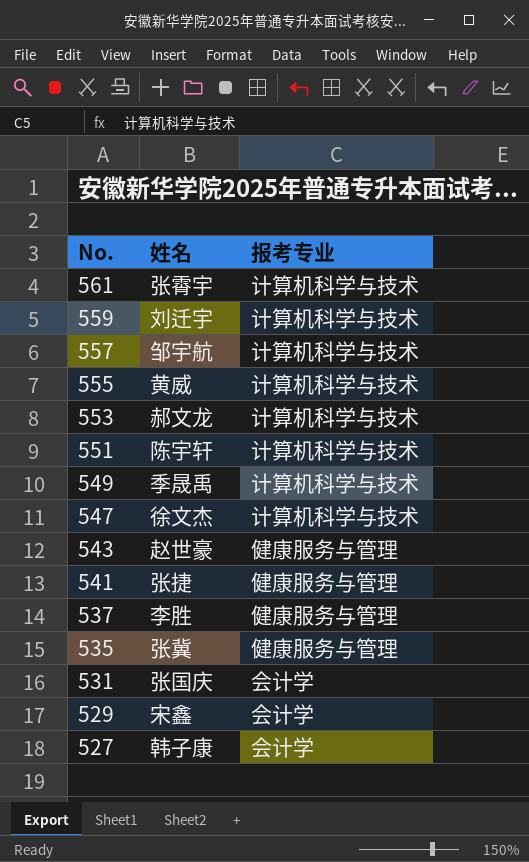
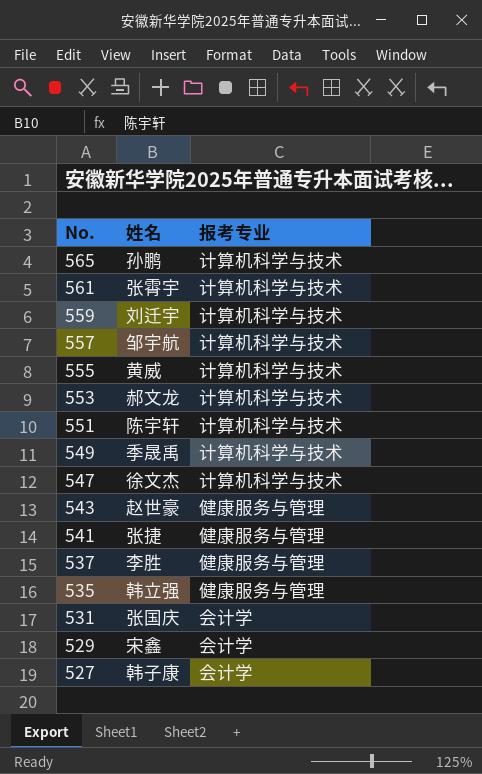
row 565: none -> 孙鹏 | 计算机科学与技术
535 | 姓名: 张冀 -> 韩立强

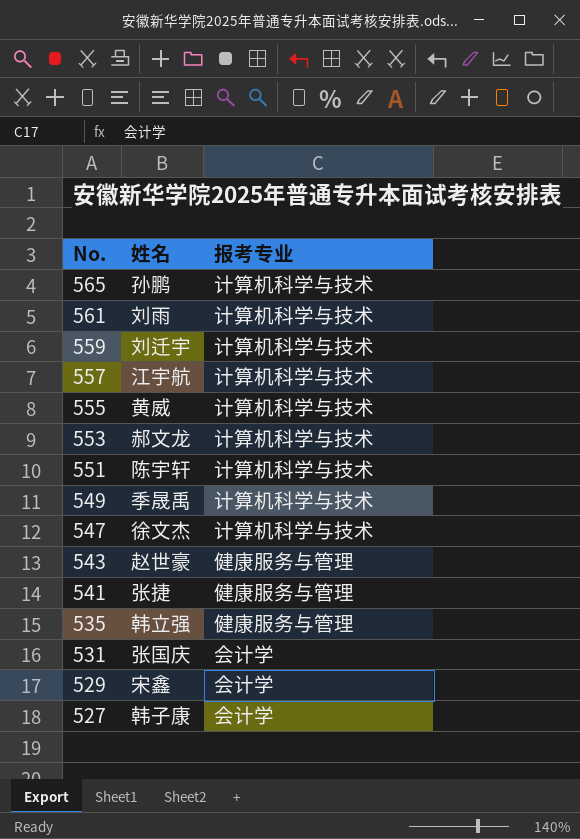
row 537: 李胜 | 健康服务与管理 -> none
561 | 姓名: 张霄宇 -> 刘雨
557 | 姓名: 邹宇航 -> 江宇航

